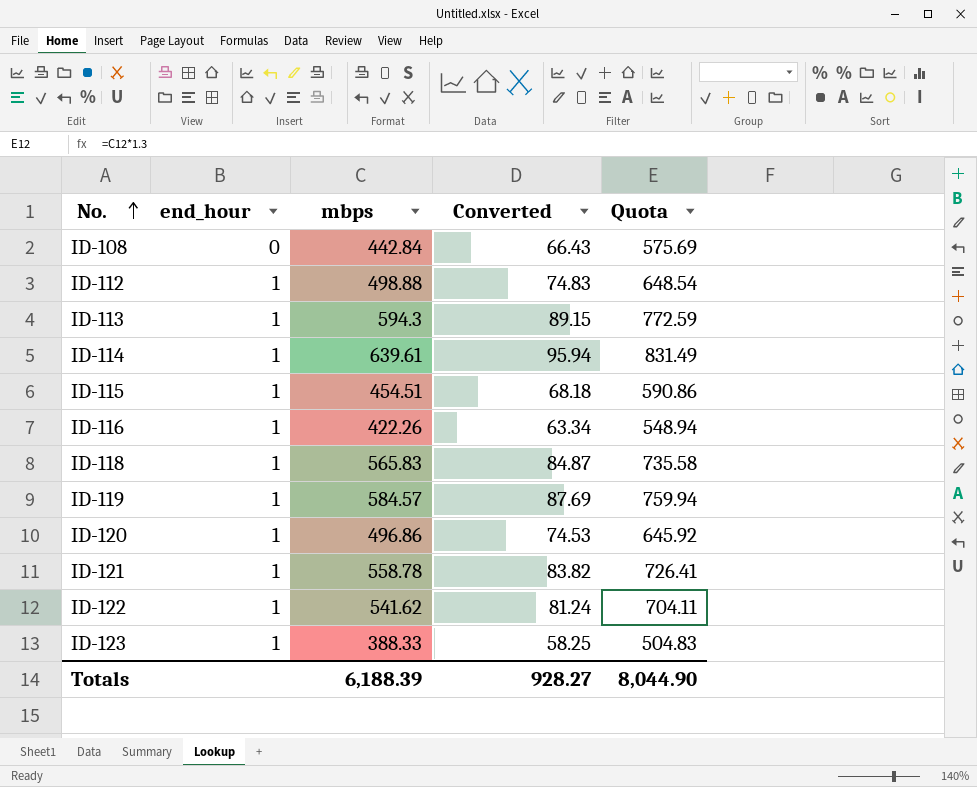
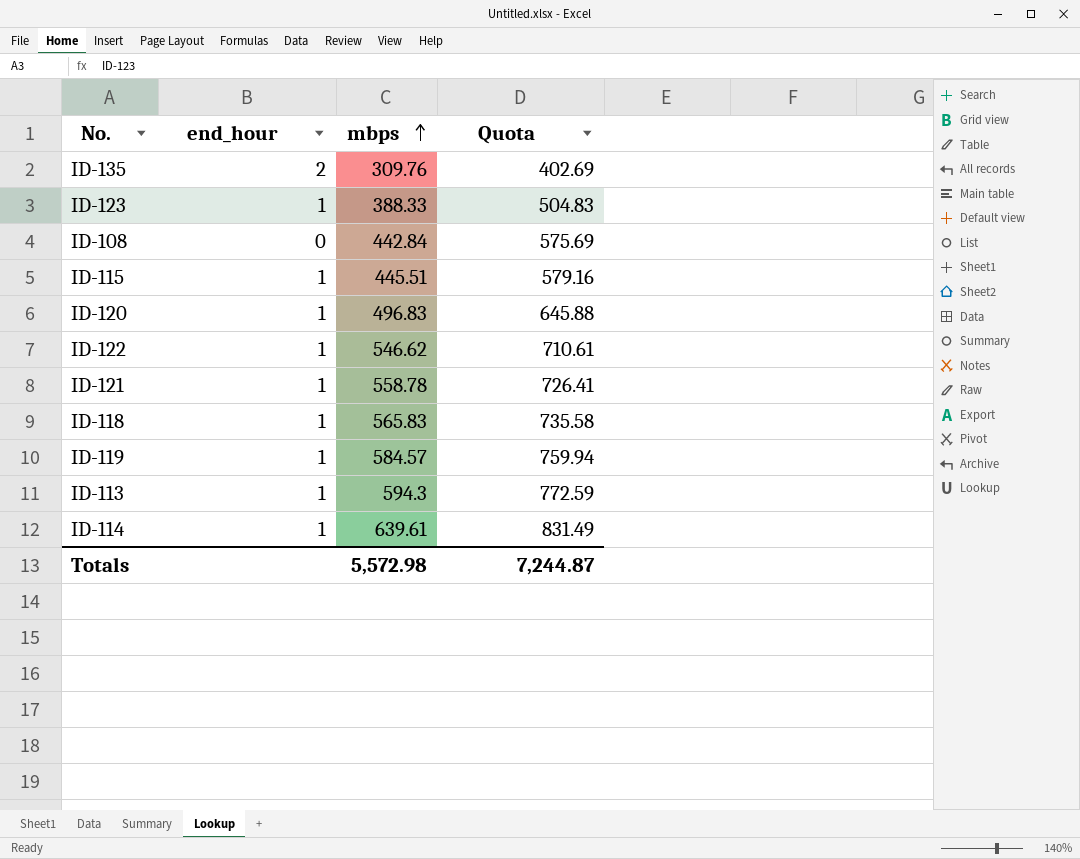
row order: No. ascending -> mbps ascending
column Converted | formula: [mbps] * 0.15 -> none
row ID-112: 1 | 498.88 | 74.83 | 648.54 -> none
row ID-116: 1 | 422.26 | 63.34 | 548.94 -> none
row ID-135: none -> 2 | 309.76 | 402.69
ID-115 | mbps: 454.51 -> 445.51
ID-115 | Quota: 590.86 -> 579.16
ID-120 | mbps: 496.86 -> 496.83
ID-120 | Quota: 645.92 -> 645.88
ID-122 | mbps: 541.62 -> 546.62
ID-122 | Quota: 704.11 -> 710.61
Totals | mbps: 6,188.39 -> 5,572.98
Totals | Quota: 8,044.90 -> 7,244.87

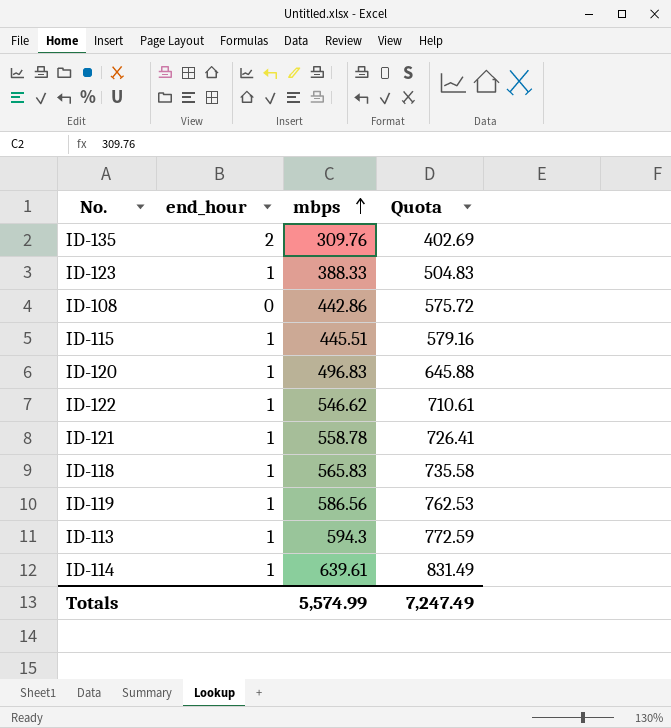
ID-108 | mbps: 442.84 -> 442.86
ID-108 | Quota: 575.69 -> 575.72
ID-119 | mbps: 584.57 -> 586.56
ID-119 | Quota: 759.94 -> 762.53
Totals | mbps: 5,572.98 -> 5,574.99
Totals | Quota: 7,244.87 -> 7,247.49

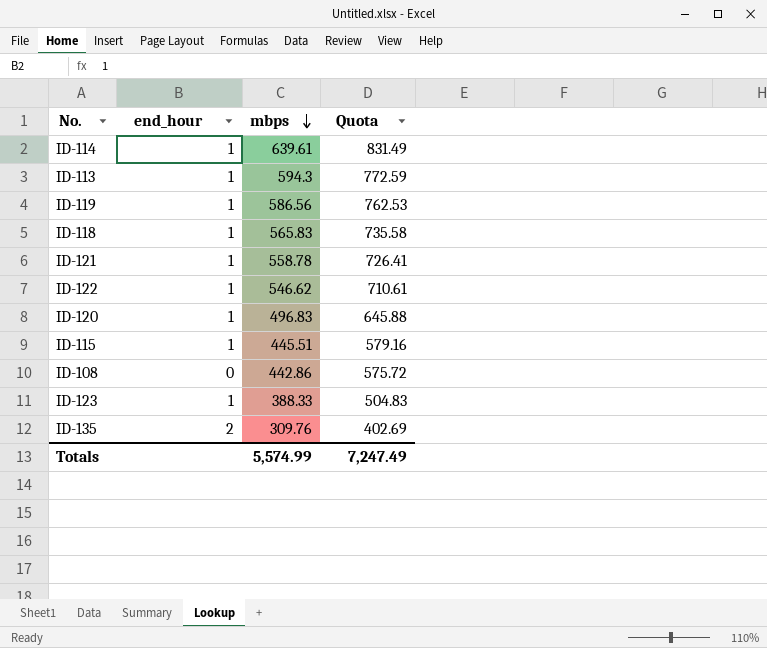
row order: mbps ascending -> mbps descending

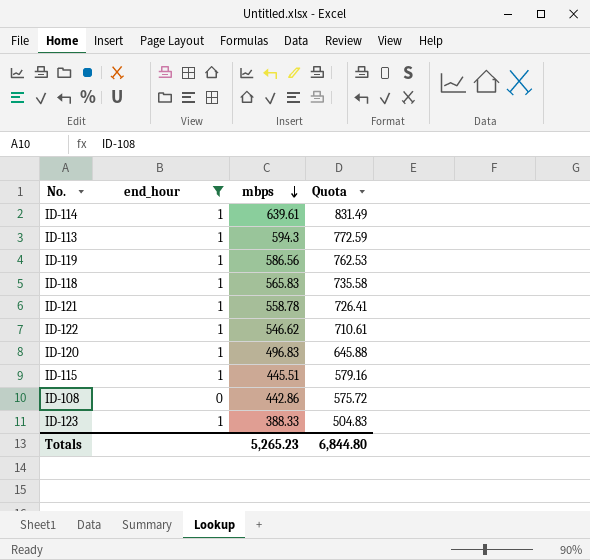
filter: none -> end_hour != 2
Totals | mbps: 5,574.99 -> 5,265.23
Totals | Quota: 7,247.49 -> 6,844.80

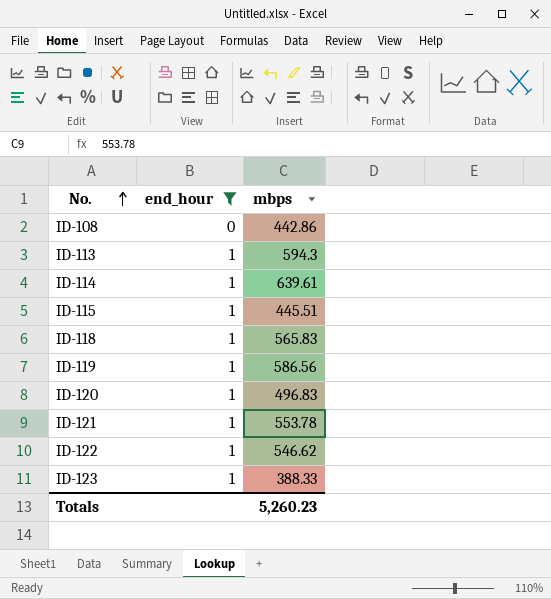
row order: mbps descending -> No. ascending
column Quota | formula: [mbps] * 1.3 -> none
ID-121 | mbps: 558.78 -> 553.78
Totals | mbps: 5,265.23 -> 5,260.23

